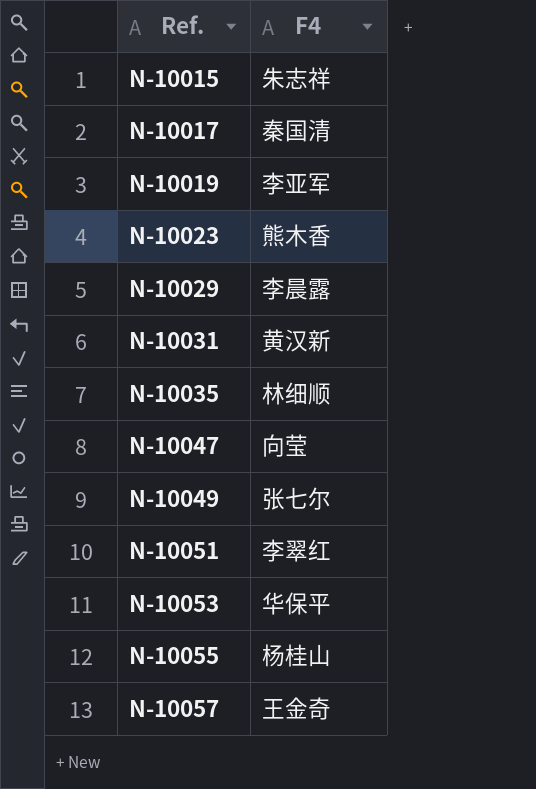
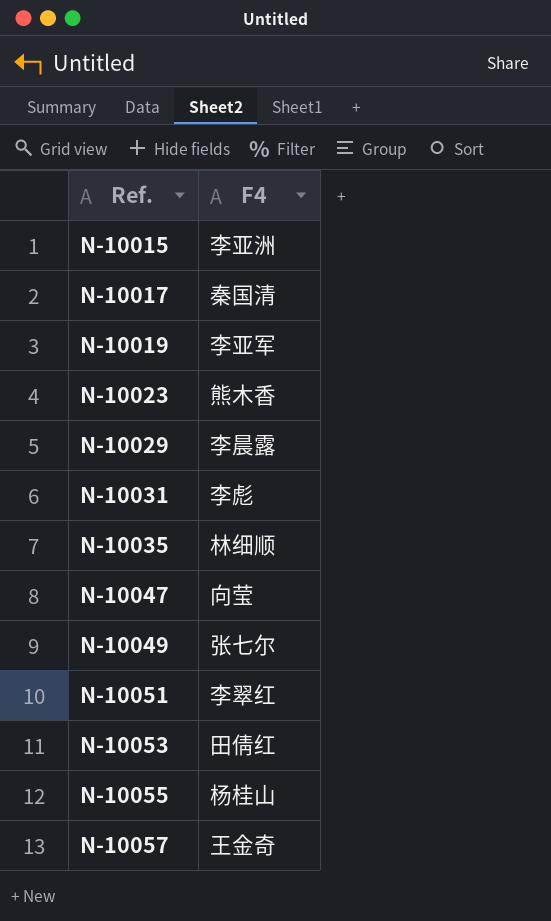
N-10015 | F4: 朱志祥 -> 李亚洲
N-10031 | F4: 黄汉新 -> 李彪
N-10053 | F4: 华保平 -> 田倩红

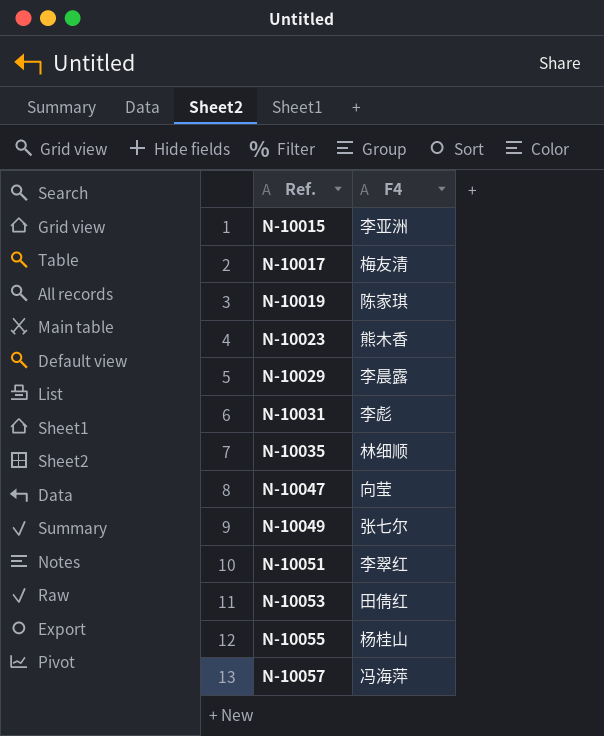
N-10017 | F4: 秦国清 -> 梅友清
N-10019 | F4: 李亚军 -> 陈家琪
N-10057 | F4: 王金奇 -> 冯海萍

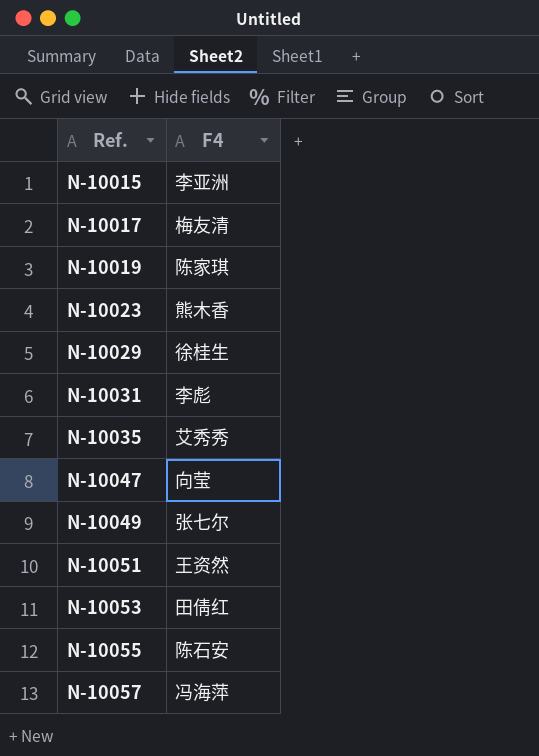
N-10029 | F4: 李晨露 -> 徐桂生
N-10035 | F4: 林细顺 -> 艾秀秀
N-10051 | F4: 李翠红 -> 王资然
N-10055 | F4: 杨桂山 -> 陈石安

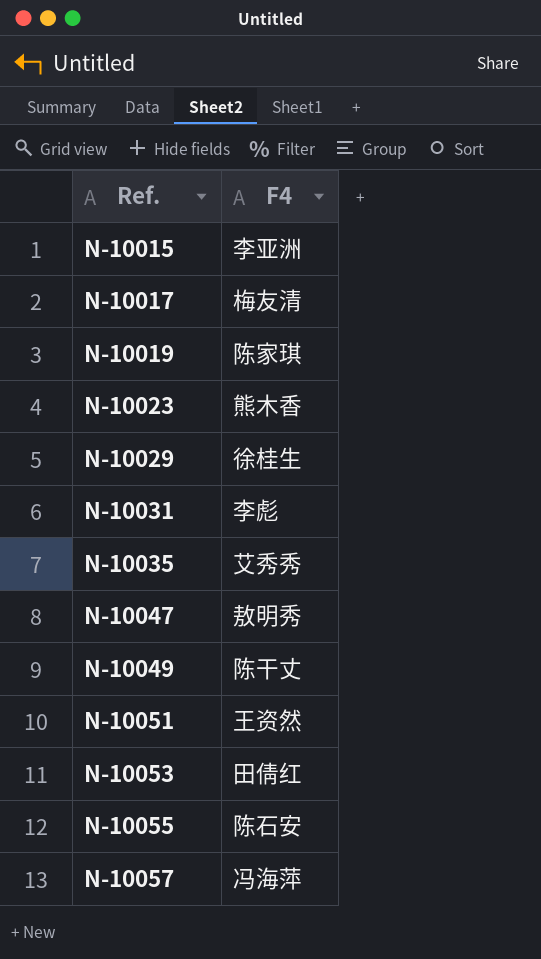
N-10047 | F4: 向莹 -> 敖明秀
N-10049 | F4: 张七尔 -> 陈干丈

